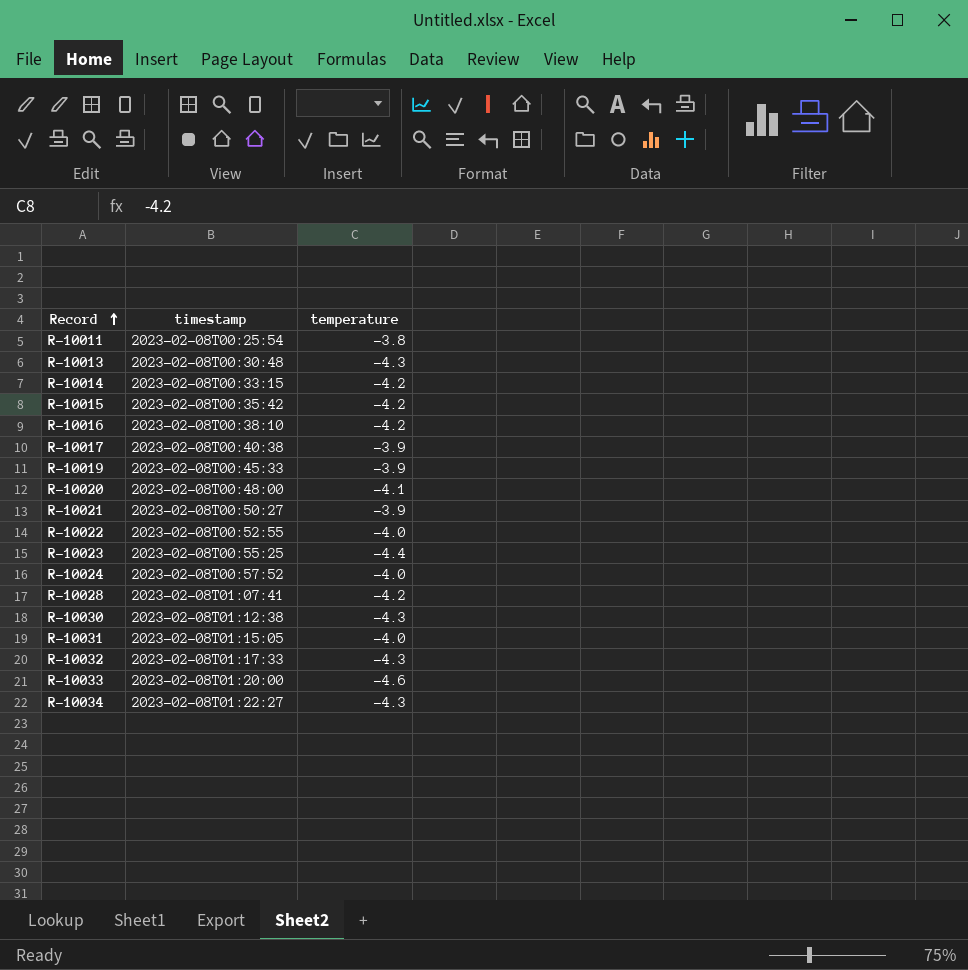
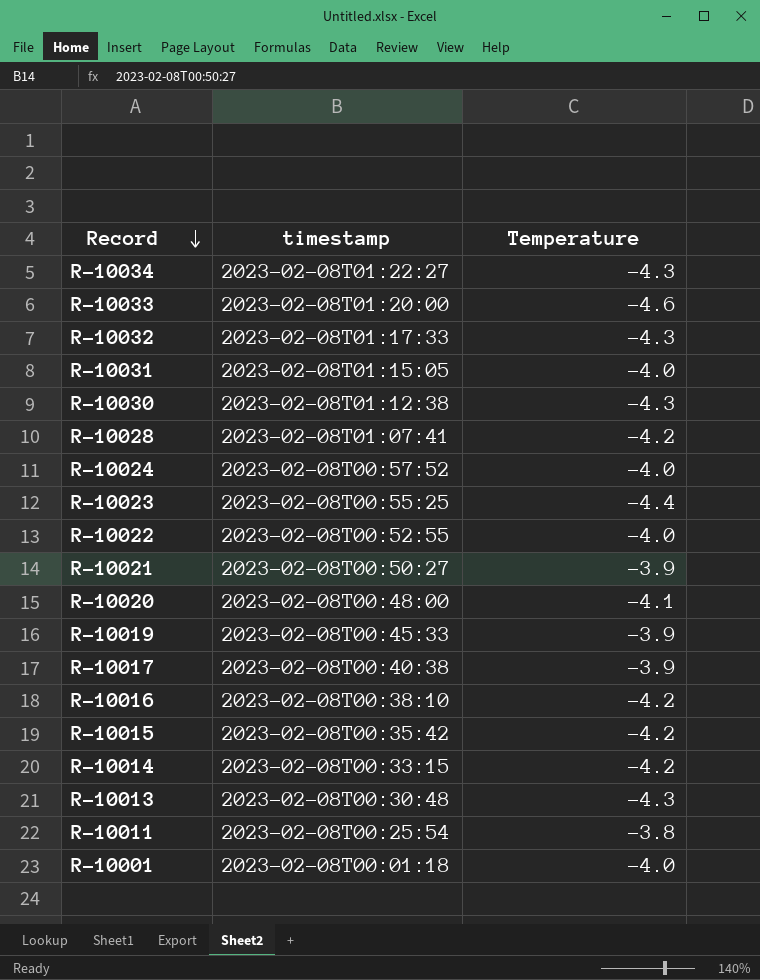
row order: Record ascending -> Record descending
column name: temperature -> Temperature
row R-10001: none -> 2023-02-08T00:01:18 | -4.0

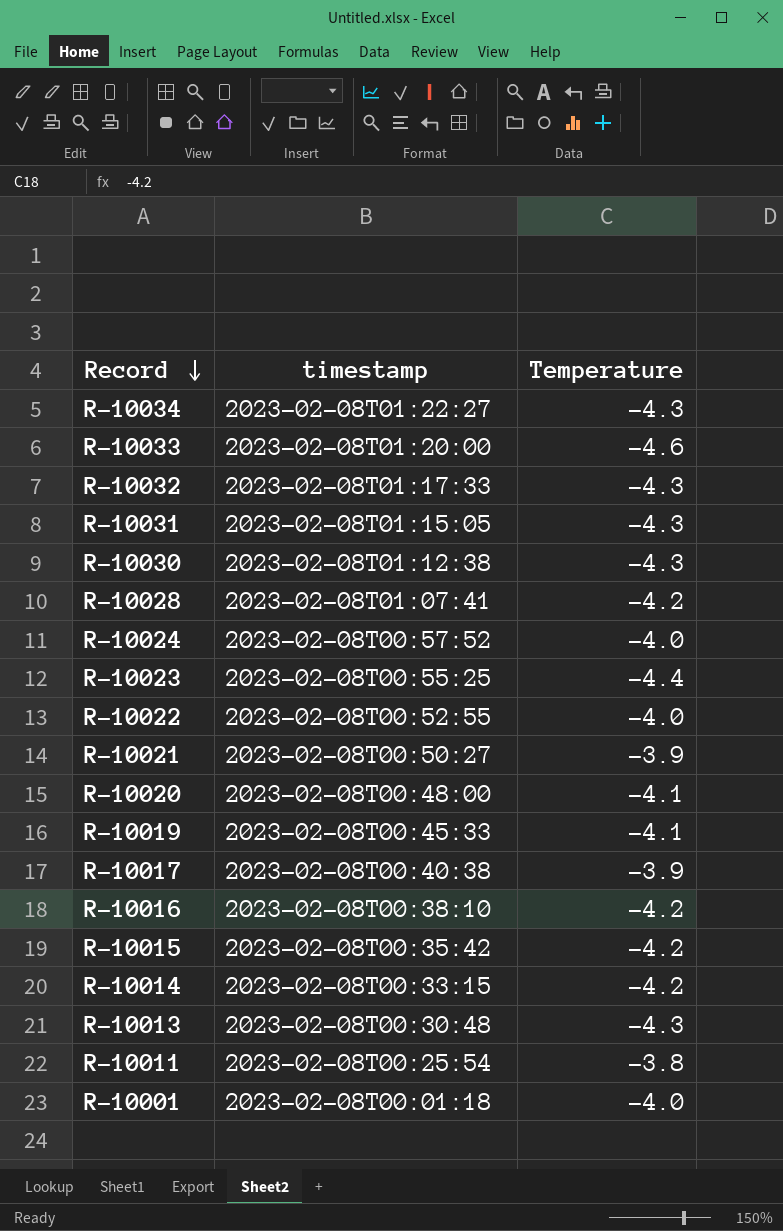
R-10031 | Temperature: -4.0 -> -4.3
R-10019 | Temperature: -3.9 -> -4.1

